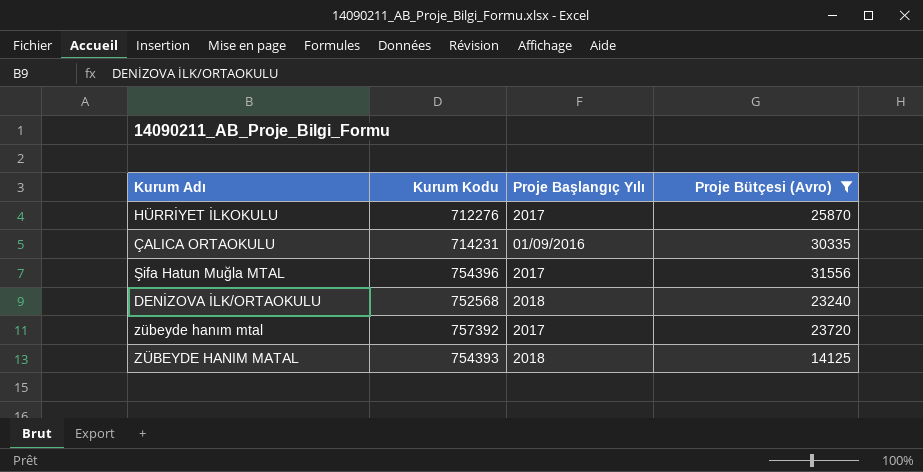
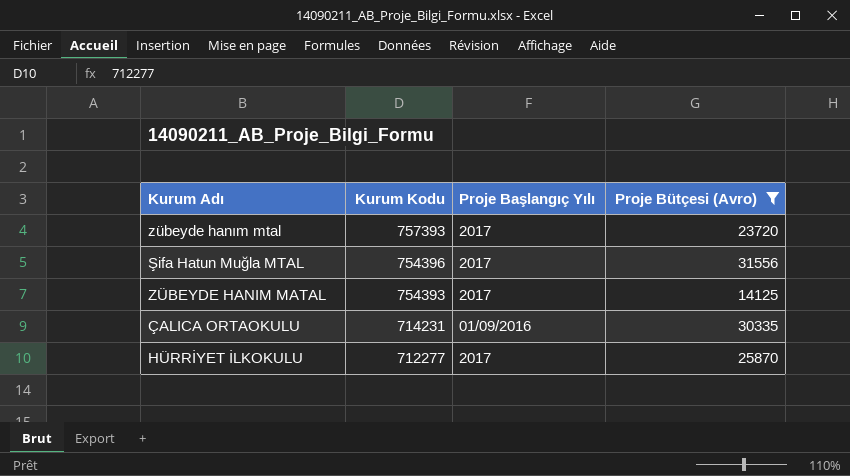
row order: none -> Kurum Kodu descending
row DENİZOVA İLK/ORTAOKULU: 752568 | 2018 | 23240 -> none
zübeyde hanım mtal | Kurum Kodu: 757392 -> 757393
ZÜBEYDE HANIM MATAL | Proje Başlangıç Yılı: 2018 -> 2017
HÜRRİYET İLKOKULU | Kurum Kodu: 712276 -> 712277

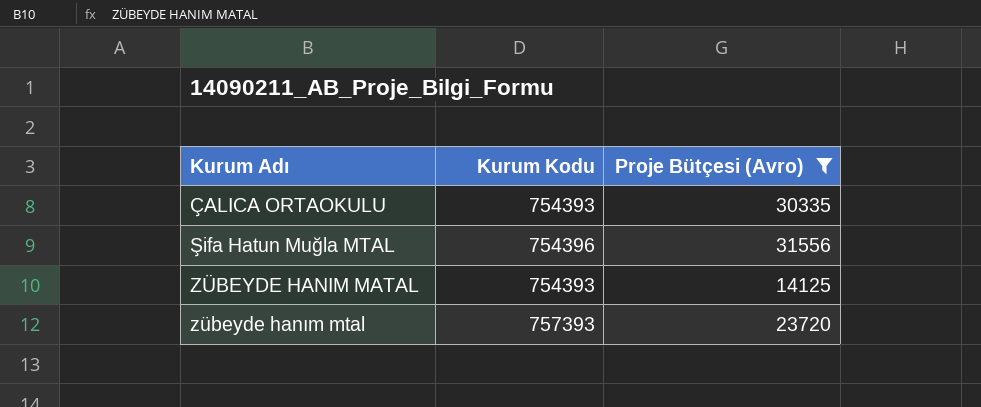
row order: Kurum Kodu descending -> Kurum Adı ascending
column Proje Başlangıç Yılı | position: 3 -> none
row HÜRRİYET İLKOKULU: 712277 | 2017 | 25870 -> none
ÇALICA ORTAOKULU | Kurum Kodu: 714231 -> 754393

